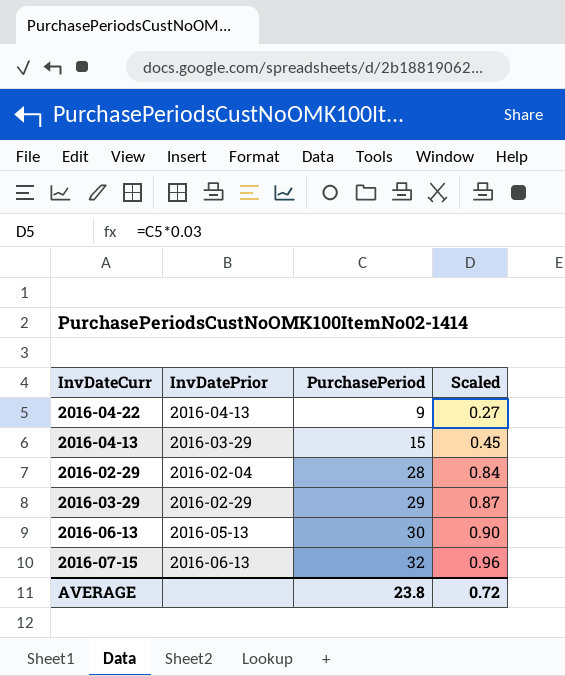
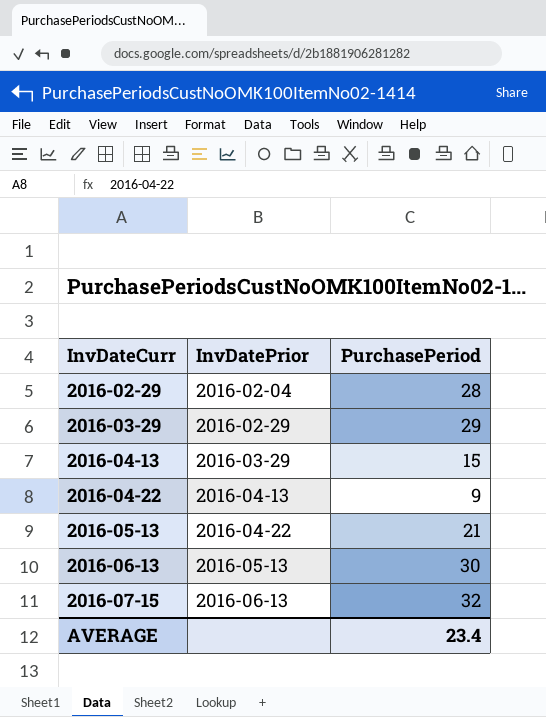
row order: PurchasePeriod ascending -> InvDateCurr ascending
column Scaled | formula: [PurchasePeriod] * 0.03 -> none
row 2016-05-13: none -> 2016-04-22 | 21
AVERAGE | PurchasePeriod: 23.8 -> 23.4

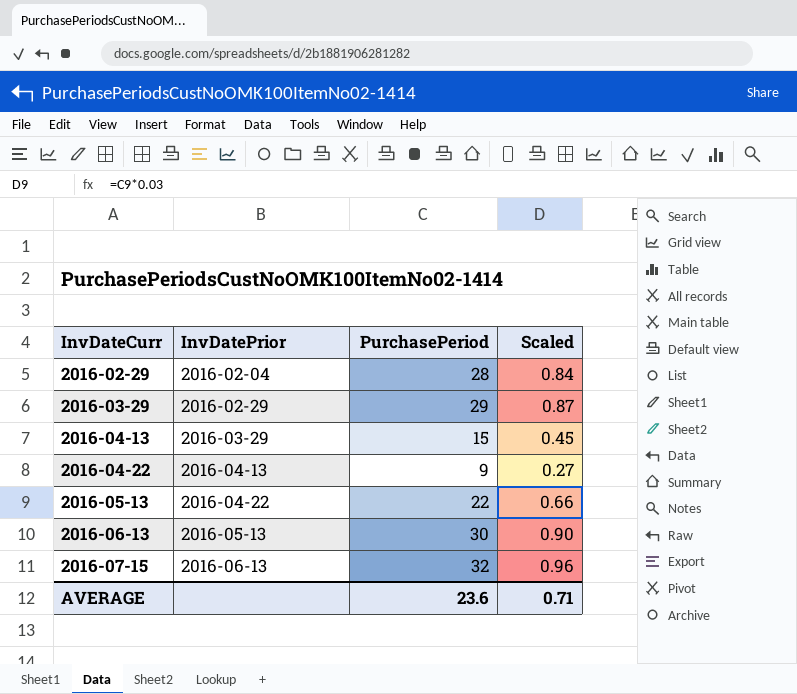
column Scaled | formula: none -> [PurchasePeriod] * 0.03
2016-05-13 | PurchasePeriod: 21 -> 22
AVERAGE | PurchasePeriod: 23.4 -> 23.6

